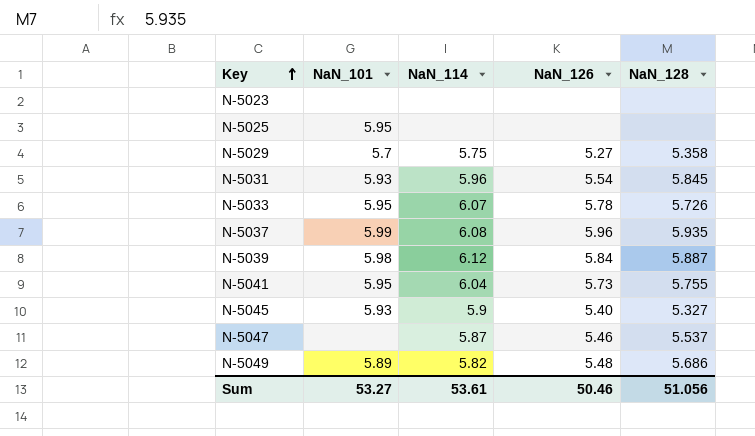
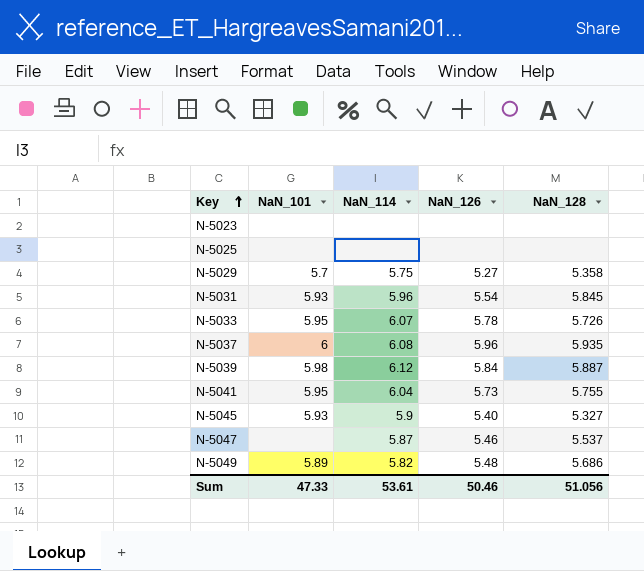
N-5025 | NaN_101: 5.95 -> none
N-5037 | NaN_101: 5.99 -> 6
Sum | NaN_101: 53.27 -> 47.33

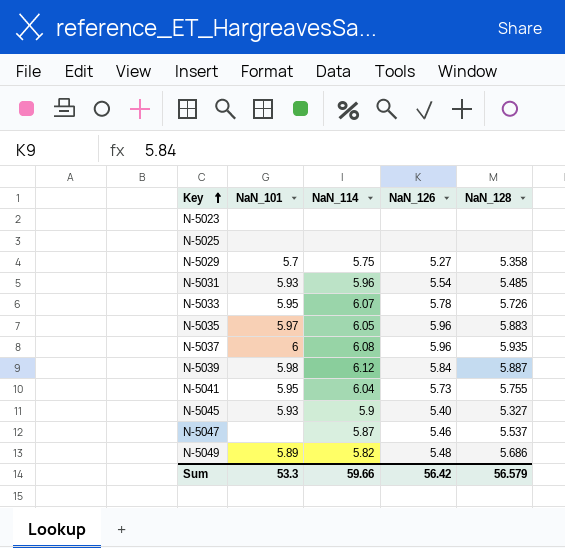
N-5031 | NaN_128: 5.845 -> 5.485
row N-5035: none -> 5.97 | 6.05 | 5.96 | 5.883
Sum | NaN_101: 47.33 -> 53.3
Sum | NaN_114: 53.61 -> 59.66
Sum | NaN_126: 50.46 -> 56.42
Sum | NaN_128: 51.056 -> 56.579

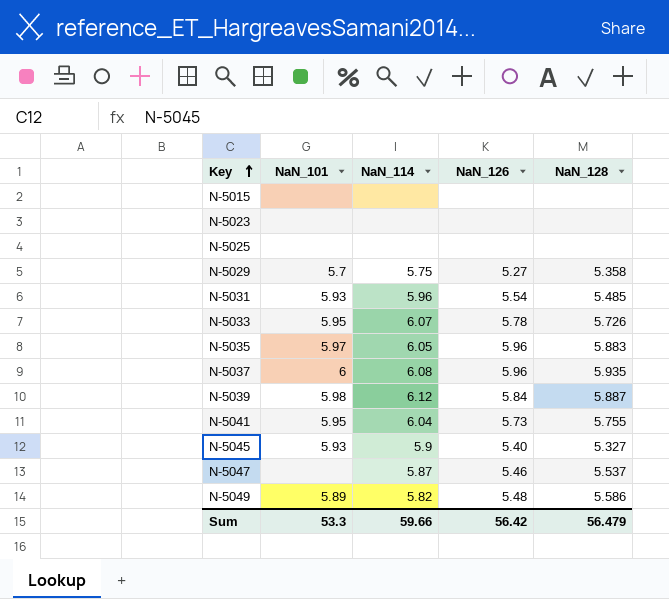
row N-5015: none -> none | none | none | none
N-5049 | NaN_128: 5.686 -> 5.586
Sum | NaN_128: 56.579 -> 56.479

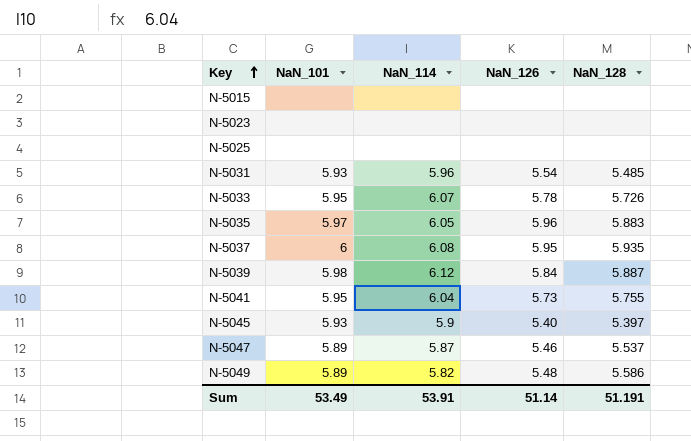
row N-5029: 5.7 | 5.75 | 5.27 | 5.358 -> none
N-5037 | NaN_126: 5.96 -> 5.95
N-5045 | NaN_128: 5.327 -> 5.397
N-5047 | NaN_101: none -> 5.89
Sum | NaN_101: 53.3 -> 53.49
Sum | NaN_114: 59.66 -> 53.91
Sum | NaN_126: 56.42 -> 51.14
Sum | NaN_128: 56.479 -> 51.191

